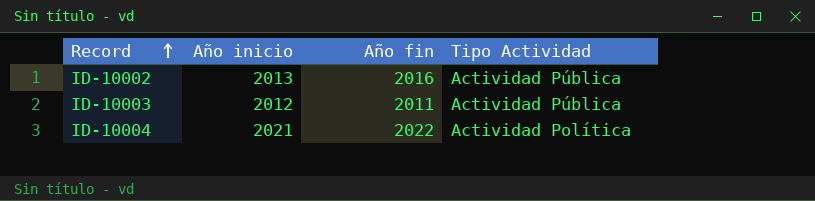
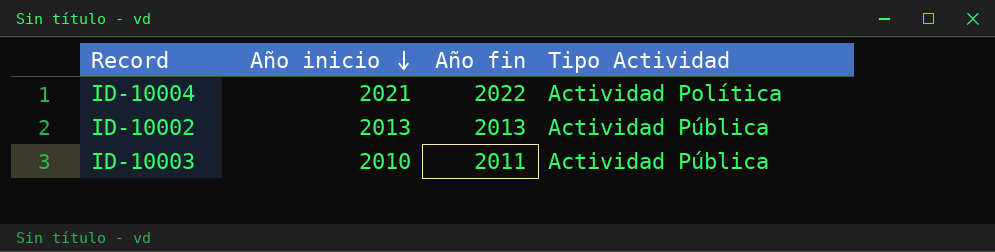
row order: Record ascending -> Año inicio descending
ID-10002 | Año fin: 2016 -> 2013
ID-10003 | Año inicio: 2012 -> 2010

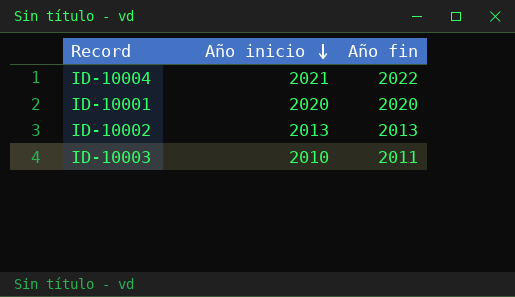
column Tipo Actividad | position: 4 -> none
row ID-10001: none -> 2020 | 2020

